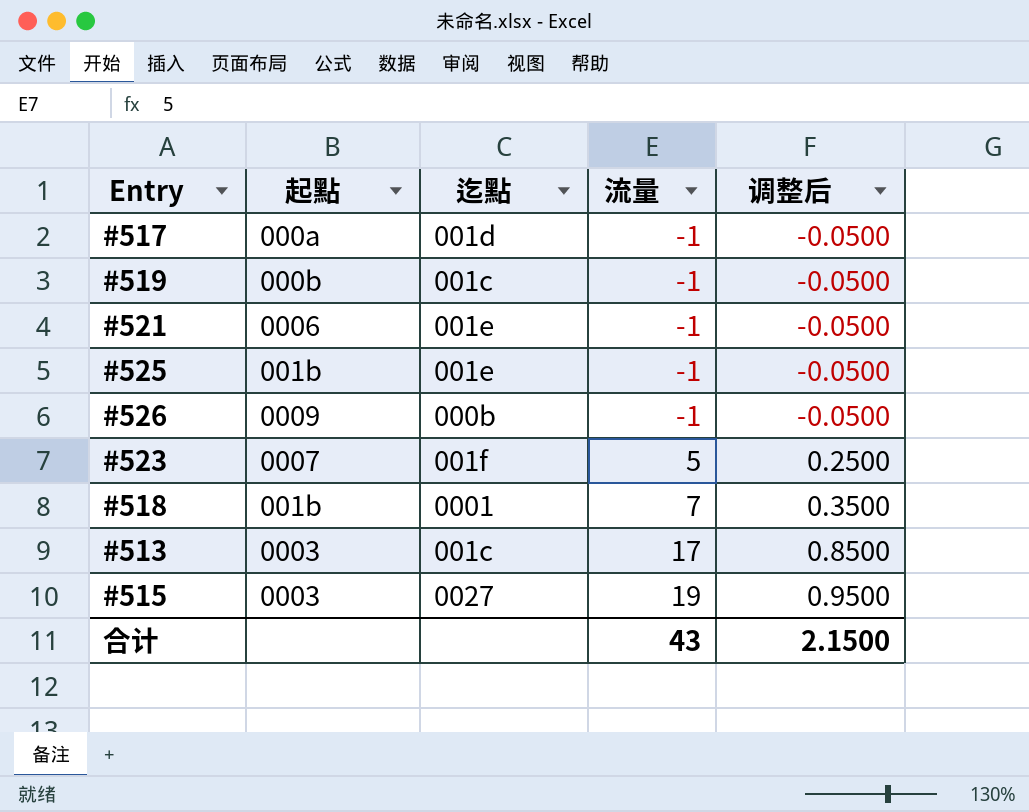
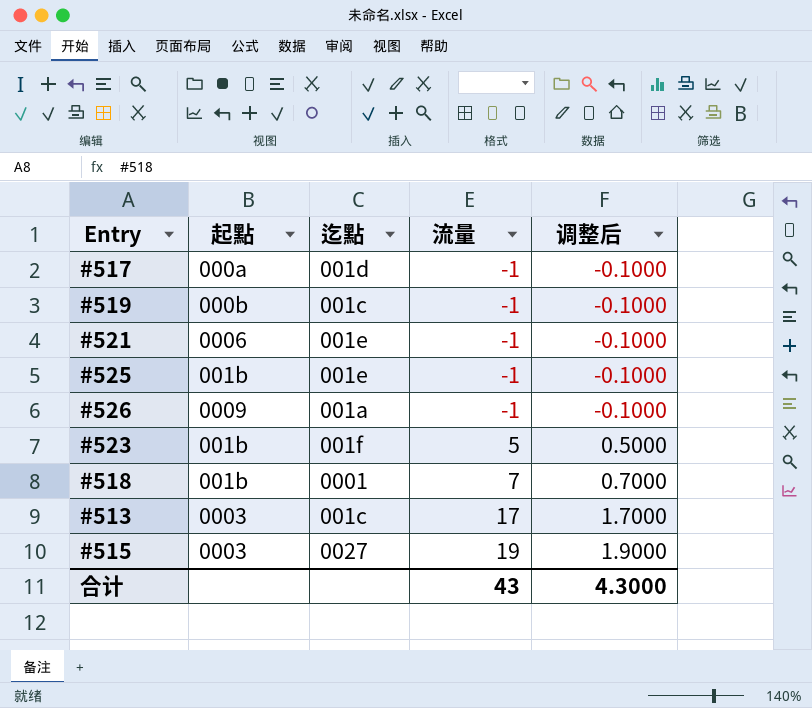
column 调整后 | formula: [流量] * 0.05 -> [流量] * 0.1
#526 | 迄點: 000b -> 001a
#523 | 起點: 0007 -> 001b
合计 | 调整后: 2.1500 -> 4.3000

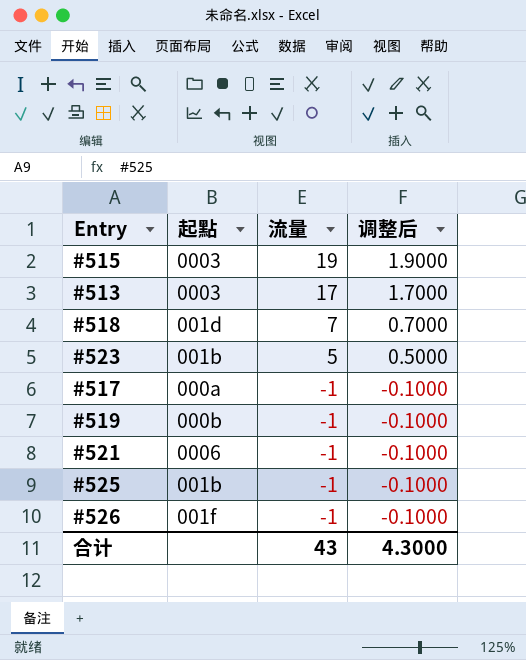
row order: 流量 ascending -> 流量 descending
column 迄點 | position: 3 -> none
#518 | 起點: 001b -> 001d
#526 | 起點: 0009 -> 001f

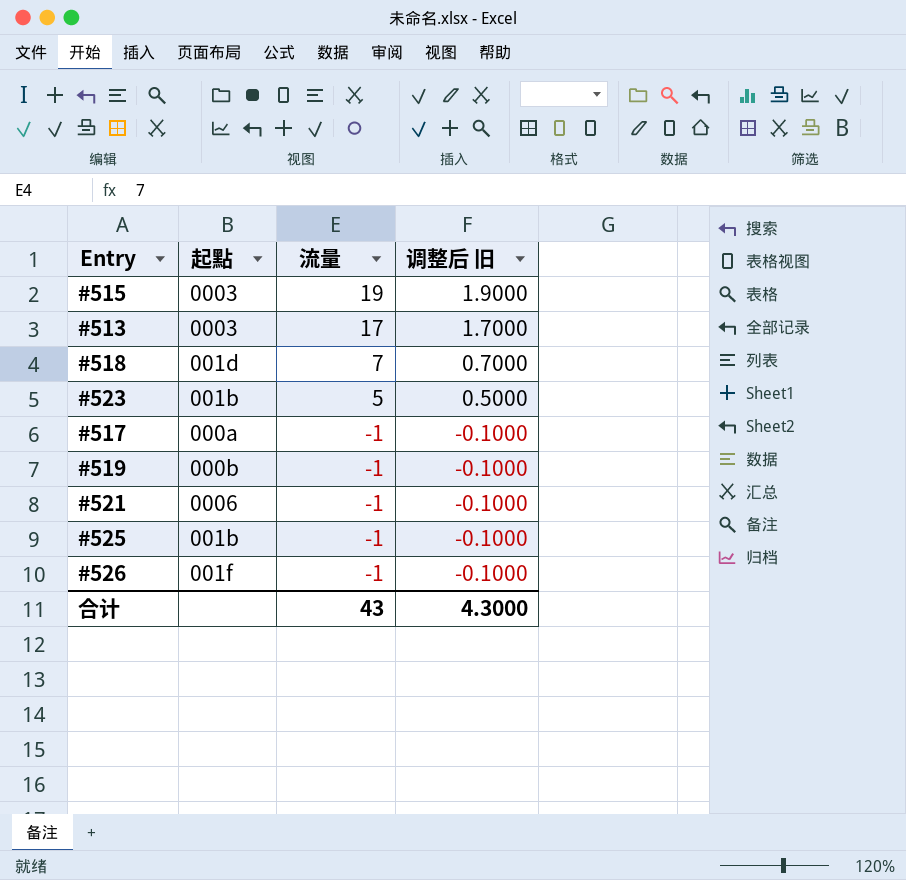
column name: 调整后 -> 调整后 旧

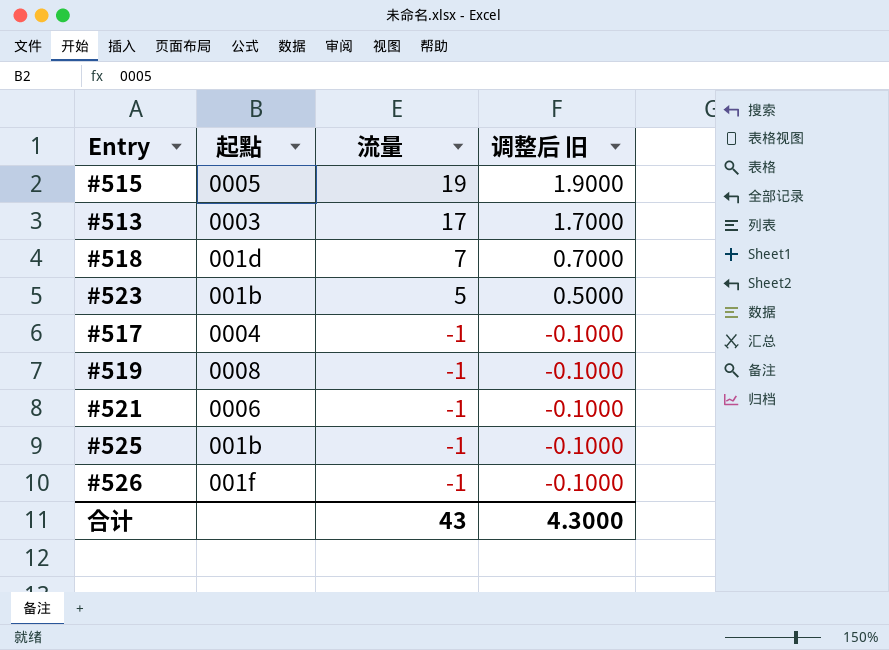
#515 | 起點: 0003 -> 0005
#517 | 起點: 000a -> 0004
#519 | 起點: 000b -> 0008

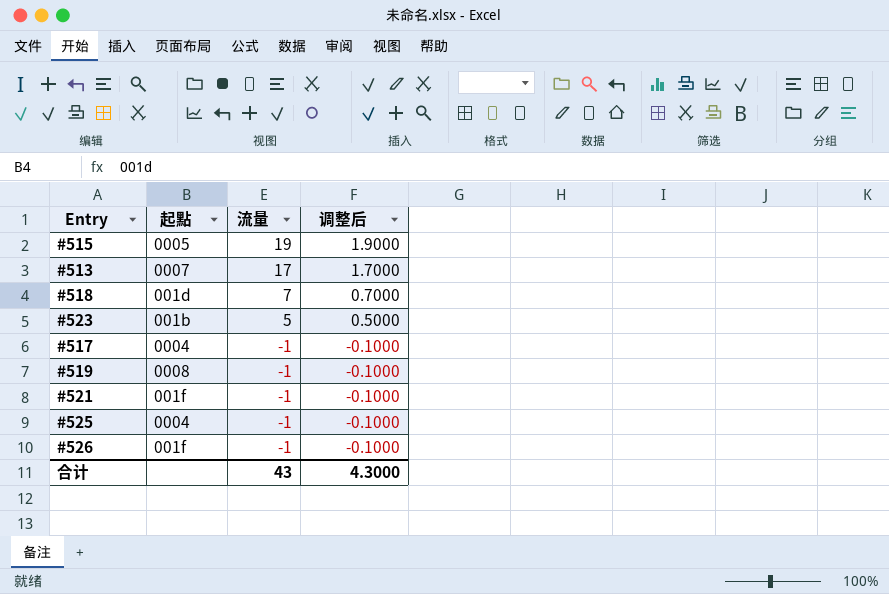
column name: 调整后 旧 -> 调整后
#513 | 起點: 0003 -> 0007
#521 | 起點: 0006 -> 001f
#525 | 起點: 001b -> 0004

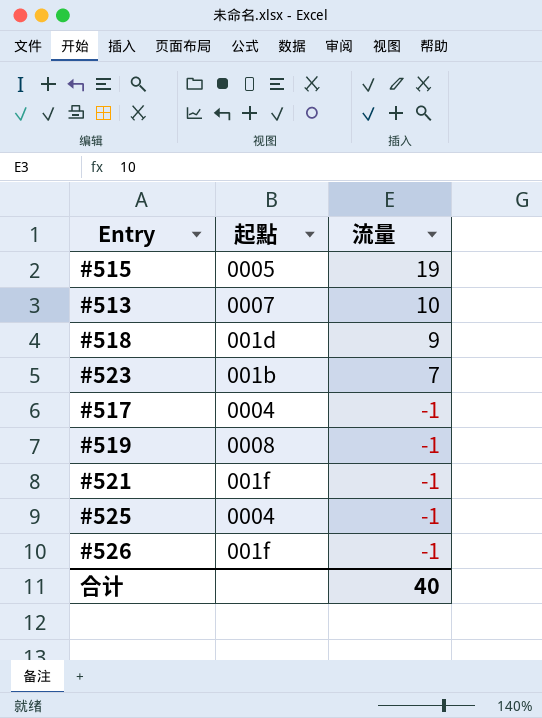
column 调整后 | formula: [流量] * 0.1 -> none
#513 | 流量: 17 -> 10
#518 | 流量: 7 -> 9
#523 | 流量: 5 -> 7
合计 | 流量: 43 -> 40

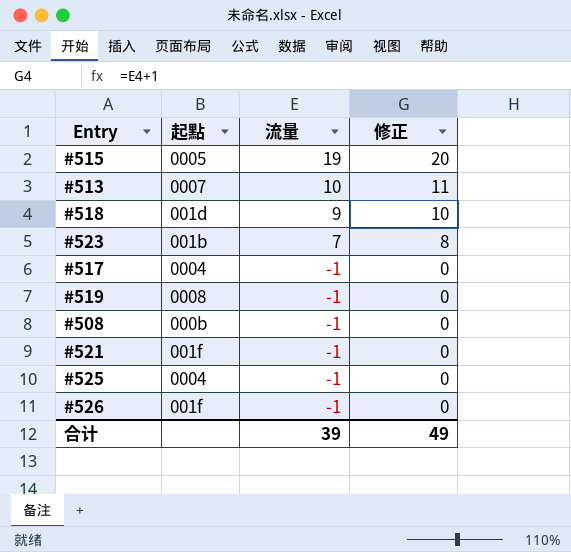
column 修正 | formula: none -> [流量] + 1
row #508: none -> 000b | -1 | 0
合计 | 流量: 40 -> 39

